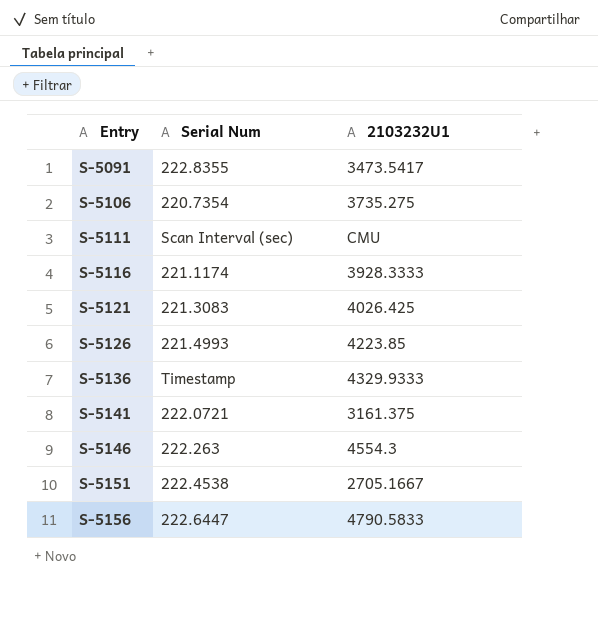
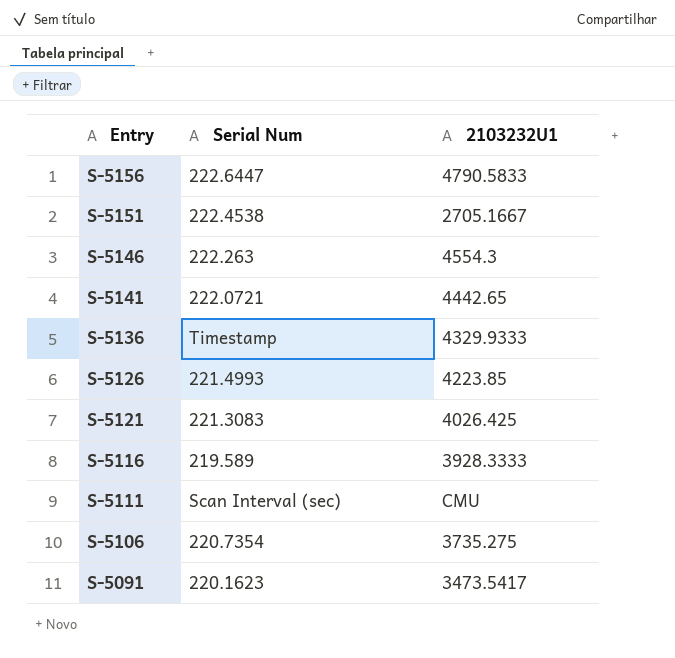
row order: Entry ascending -> Entry descending
S-5141 | 2103232U1: 3161.375 -> 4442.65
S-5116 | Serial Num: 221.1174 -> 219.589
S-5091 | Serial Num: 222.8355 -> 220.1623

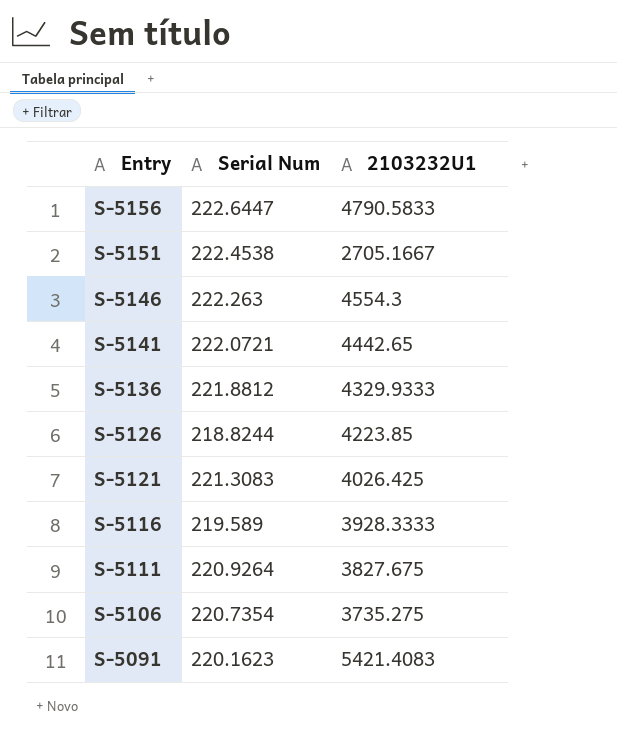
S-5136 | Serial Num: Timestamp -> 221.8812
S-5126 | Serial Num: 221.4993 -> 218.8244
S-5111 | Serial Num: Scan Interval (sec) -> 220.9264
S-5111 | 2103232U1: CMU -> 3827.675
S-5091 | 2103232U1: 3473.5417 -> 5421.4083

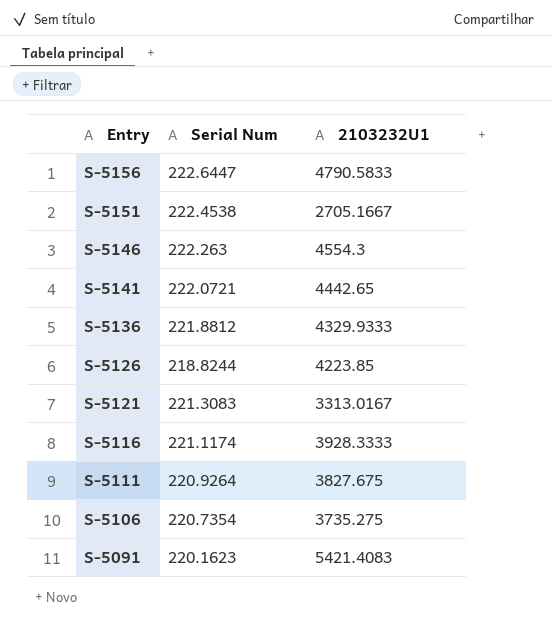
S-5121 | 2103232U1: 4026.425 -> 3313.0167
S-5116 | Serial Num: 219.589 -> 221.1174

